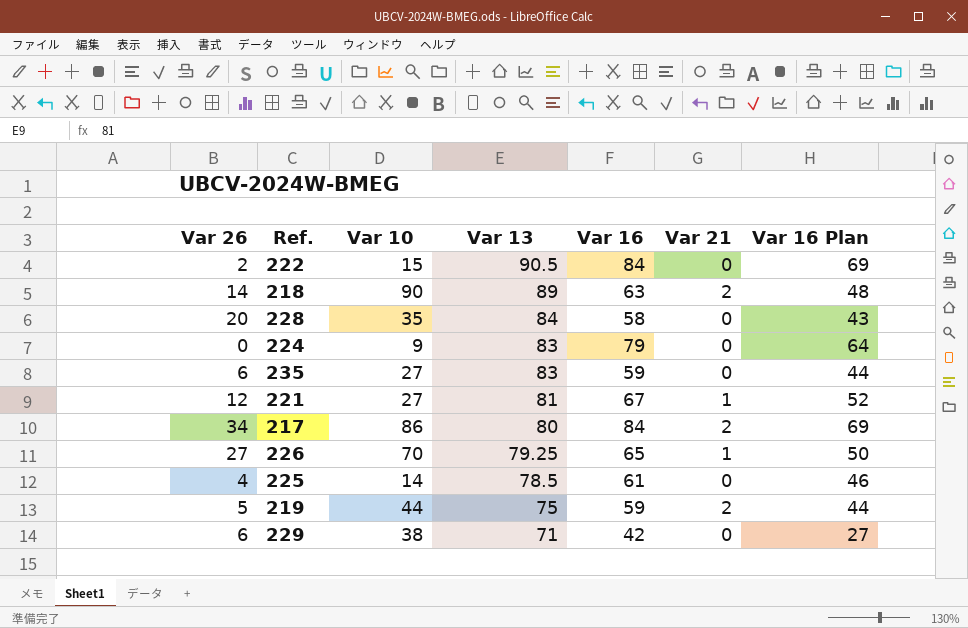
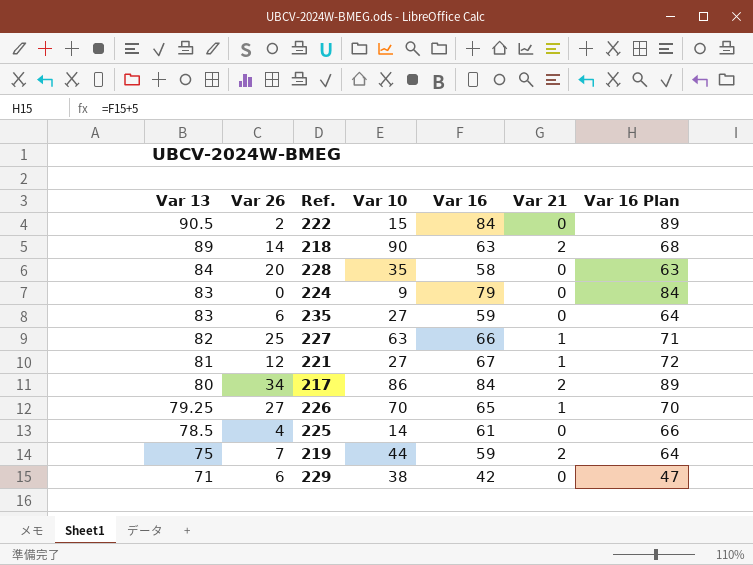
column Var 13 | position: 4 -> 1
column Var 16 Plan | formula: [Var 16] - 15 -> [Var 16] + 5
row 227: none -> 82 | 25 | 63 | 66 | 1 | 71
219 | Var 26: 5 -> 7

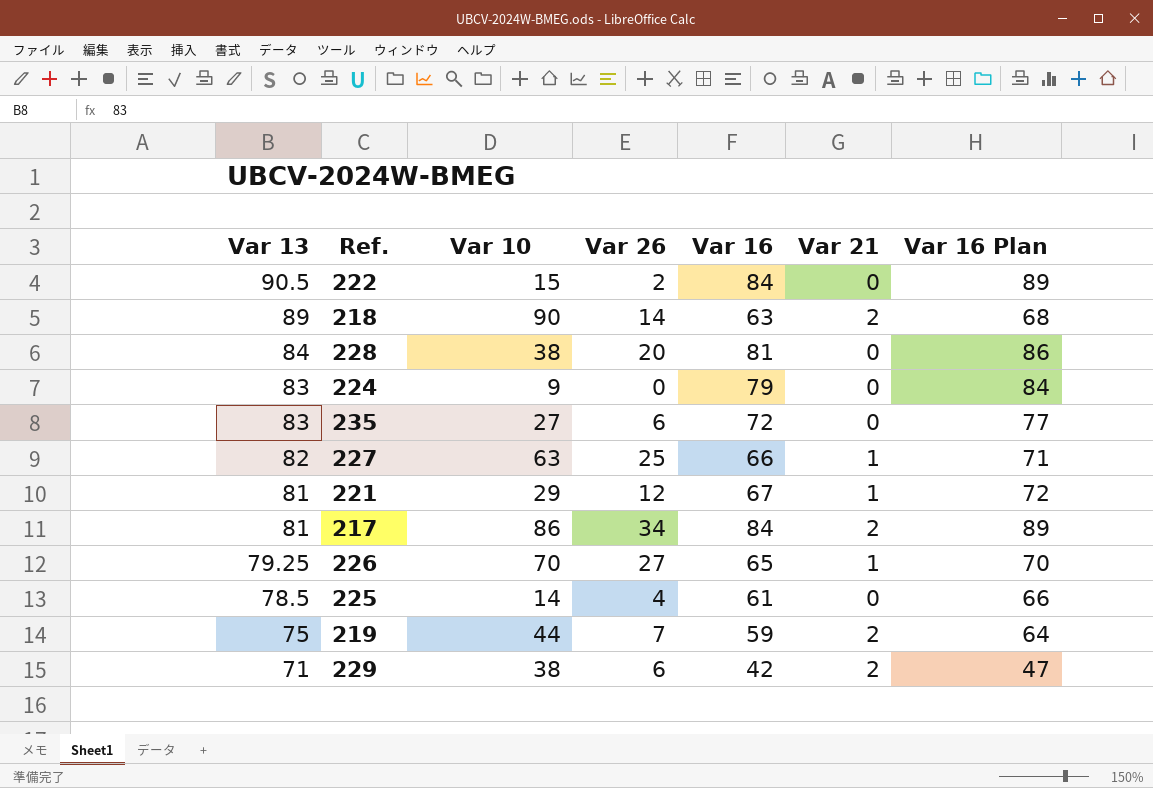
column Var 26 | position: 2 -> 4
228 | Var 10: 35 -> 38
228 | Var 16: 58 -> 81
228 | Var 16 Plan: 63 -> 86
235 | Var 16: 59 -> 72
235 | Var 16 Plan: 64 -> 77
221 | Var 10: 27 -> 29
217 | Var 13: 80 -> 81
229 | Var 21: 0 -> 2

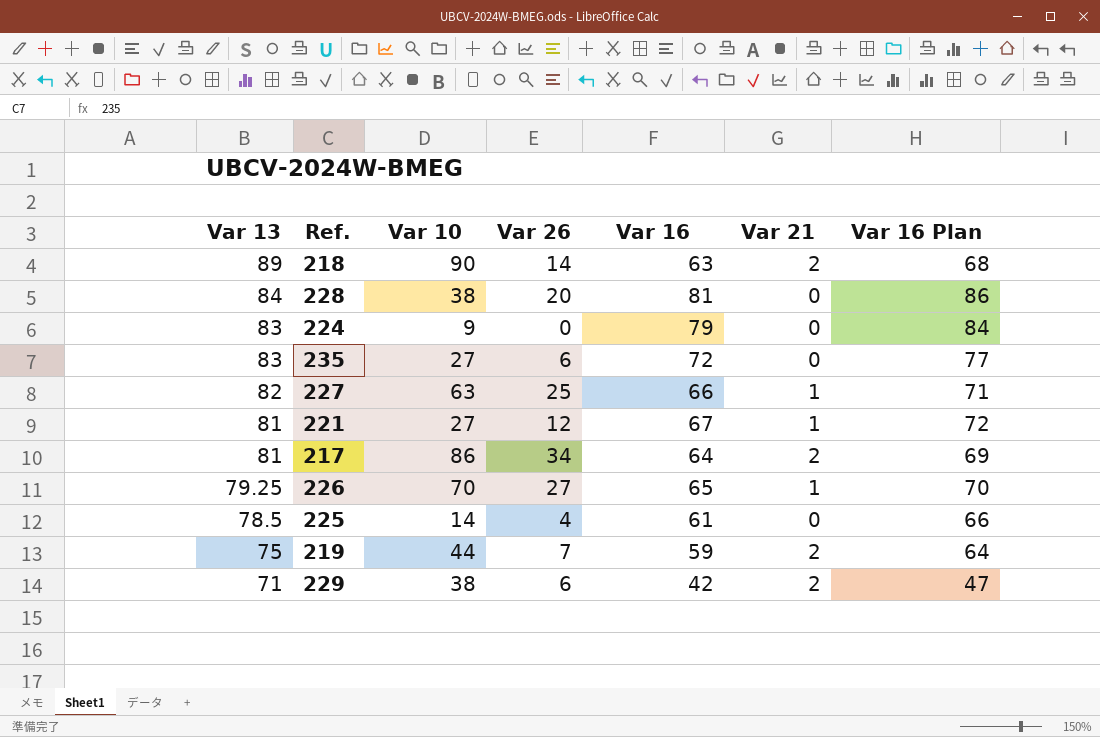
row 222: 90.5 | 15 | 2 | 84 | 0 | 89 -> none
221 | Var 10: 29 -> 27
217 | Var 16: 84 -> 64
217 | Var 16 Plan: 89 -> 69

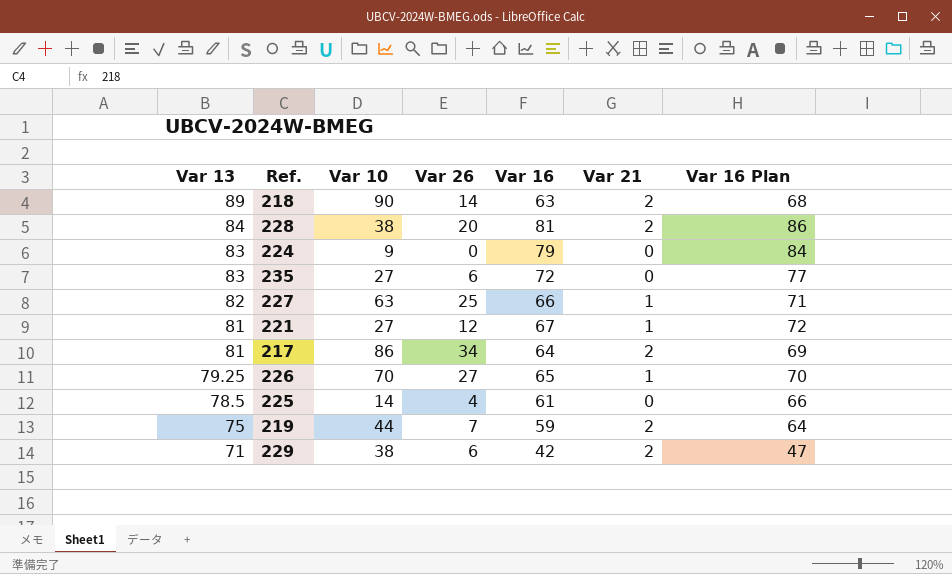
228 | Var 21: 0 -> 2

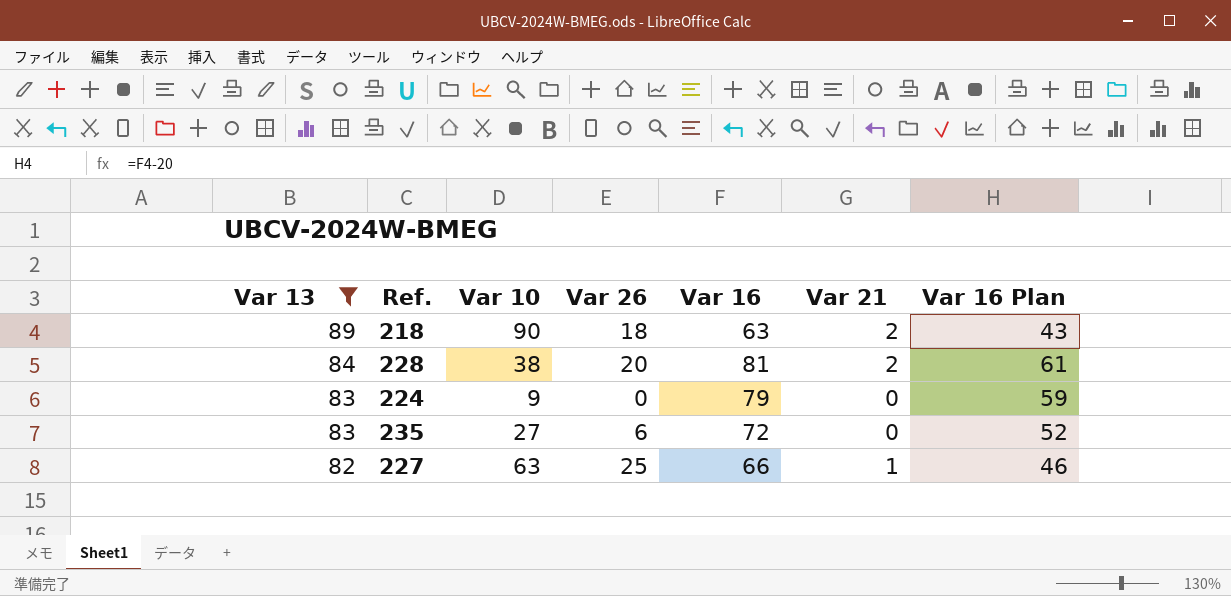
filter: none -> Var 13 >= 82
column Var 16 Plan | formula: [Var 16] + 5 -> [Var 16] - 20
218 | Var 26: 14 -> 18

